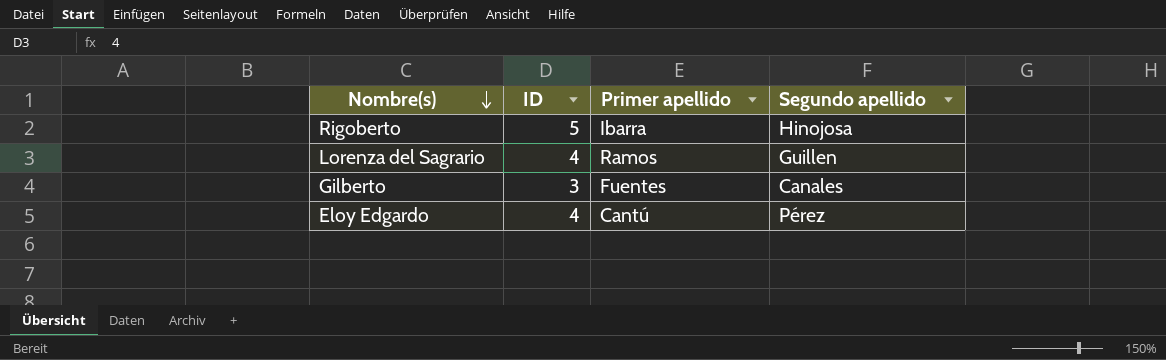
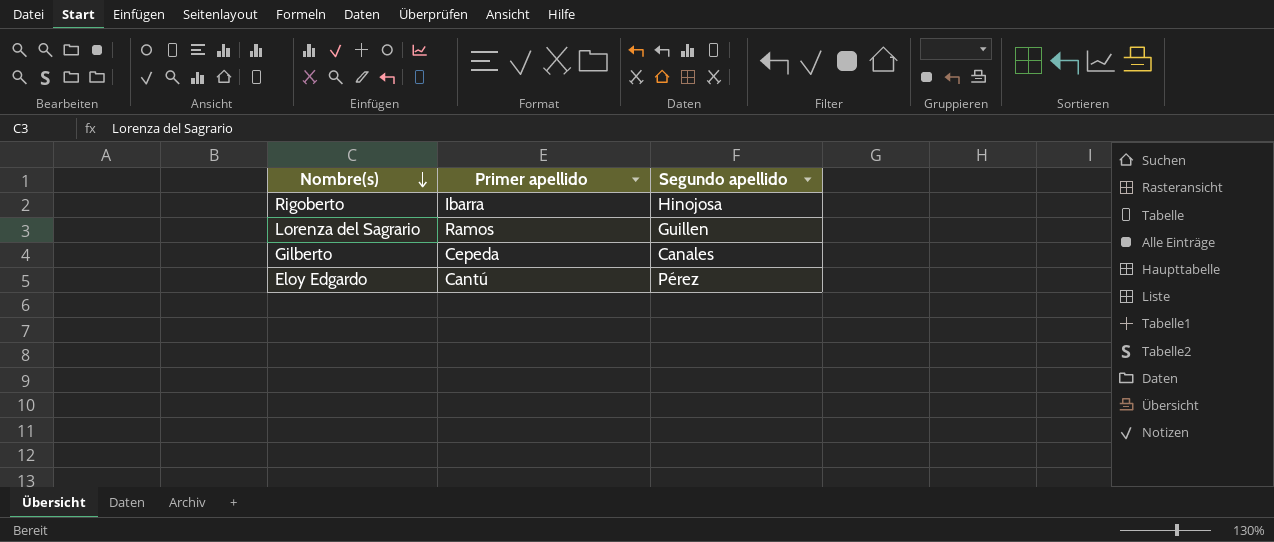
column ID | position: 2 -> none
Gilberto | Primer apellido: Fuentes -> Cepeda

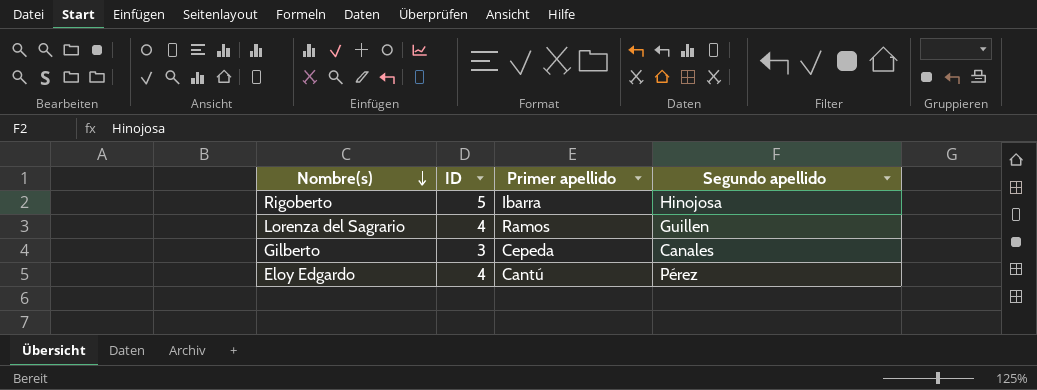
column ID | position: none -> 2

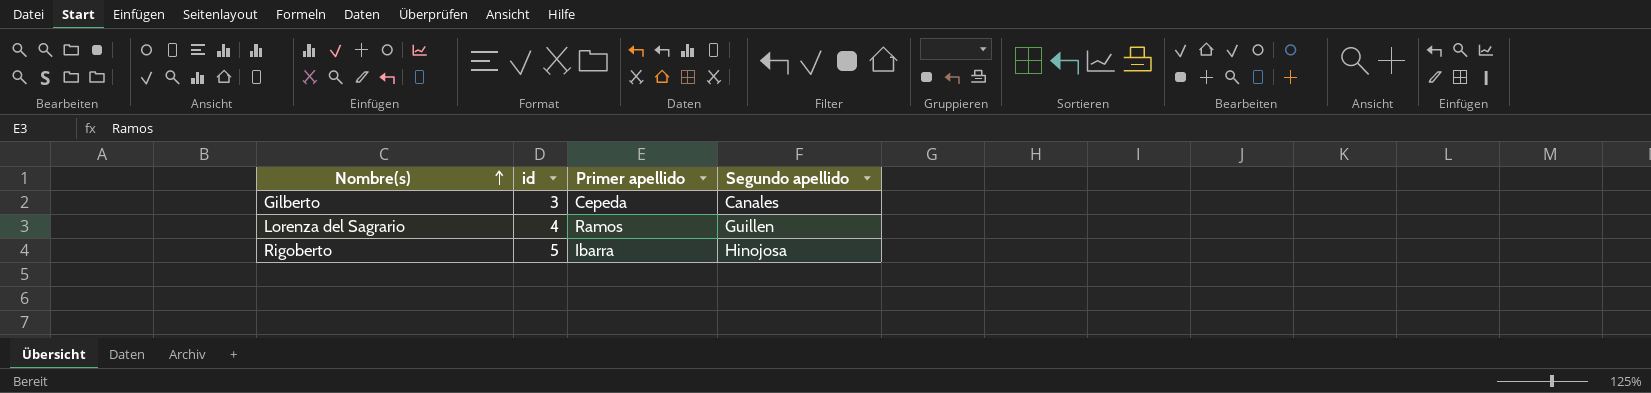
row order: Nombre(s) descending -> Nombre(s) ascending
column name: ID -> id
row Eloy Edgardo: 4 | Cantú | Pérez -> none

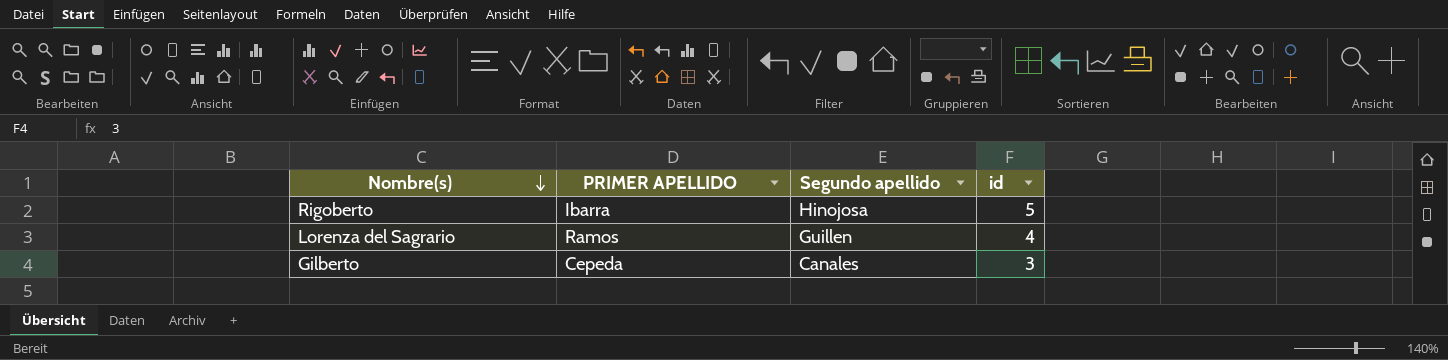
row order: Nombre(s) ascending -> Nombre(s) descending
column name: Primer apellido -> PRIMER APELLIDO
column id | position: 2 -> 4

